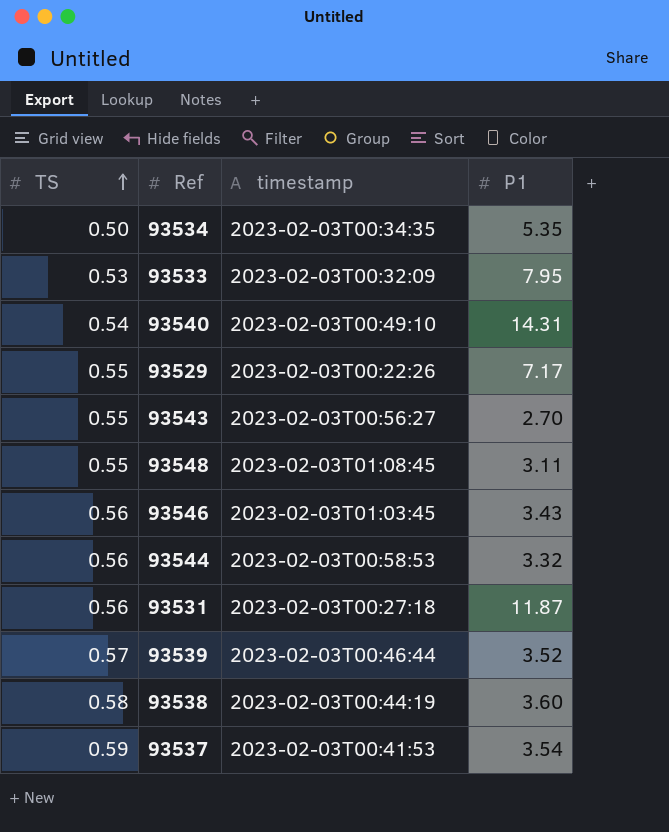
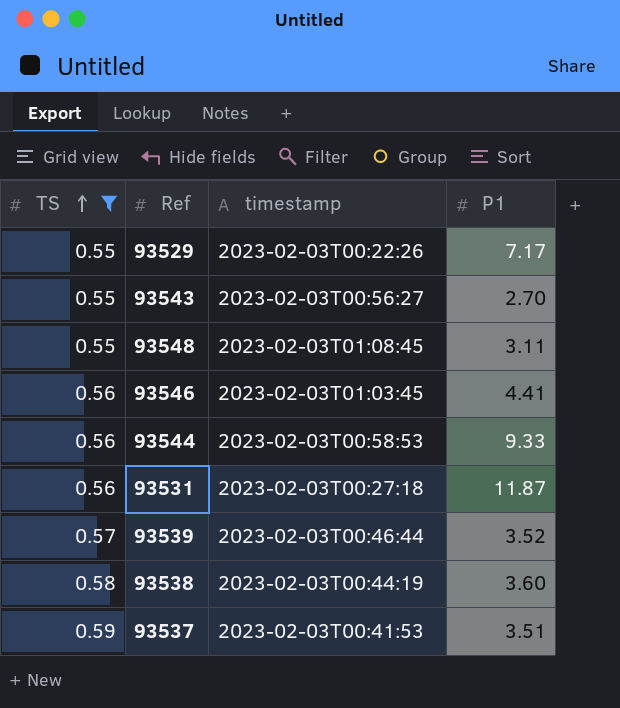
filter: none -> TS >= 0.55
93546 | P1: 3.43 -> 4.41
93544 | P1: 3.32 -> 9.33
93537 | P1: 3.54 -> 3.51

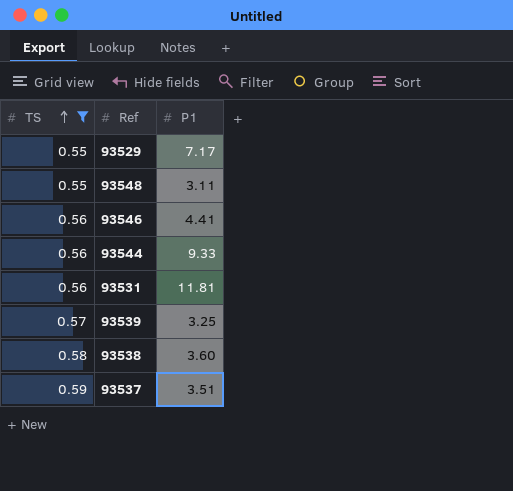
column timestamp | position: 3 -> none
row 93543: 0.55 | 2023-02-03T00:56:27 | 2.70 -> none
93531 | P1: 11.87 -> 11.81
93539 | P1: 3.52 -> 3.25

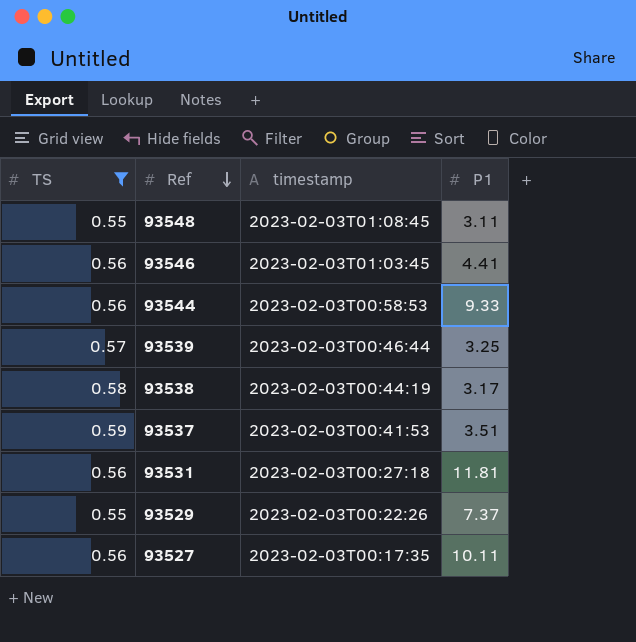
row order: TS ascending -> Ref descending
column timestamp | position: none -> 3
93538 | P1: 3.60 -> 3.17
93529 | P1: 7.17 -> 7.37
row 93527: none -> 0.56 | 2023-02-03T00:17:35 | 10.11

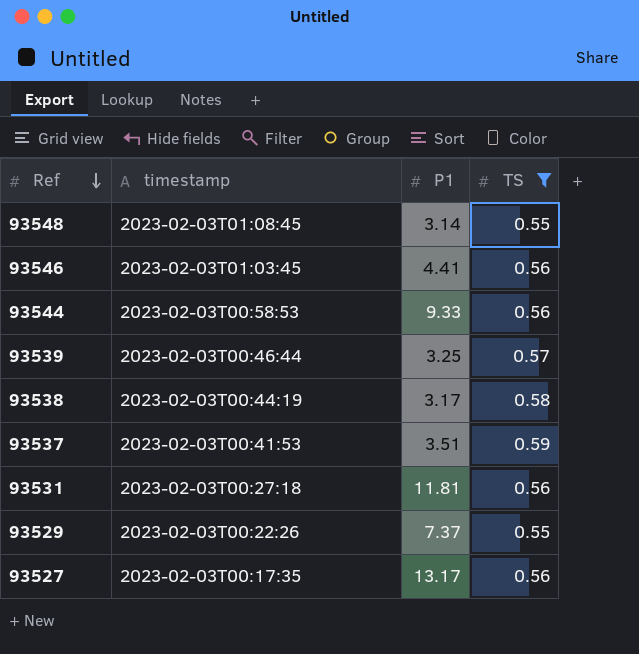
column TS | position: 1 -> 4
93548 | P1: 3.11 -> 3.14
93527 | P1: 10.11 -> 13.17

